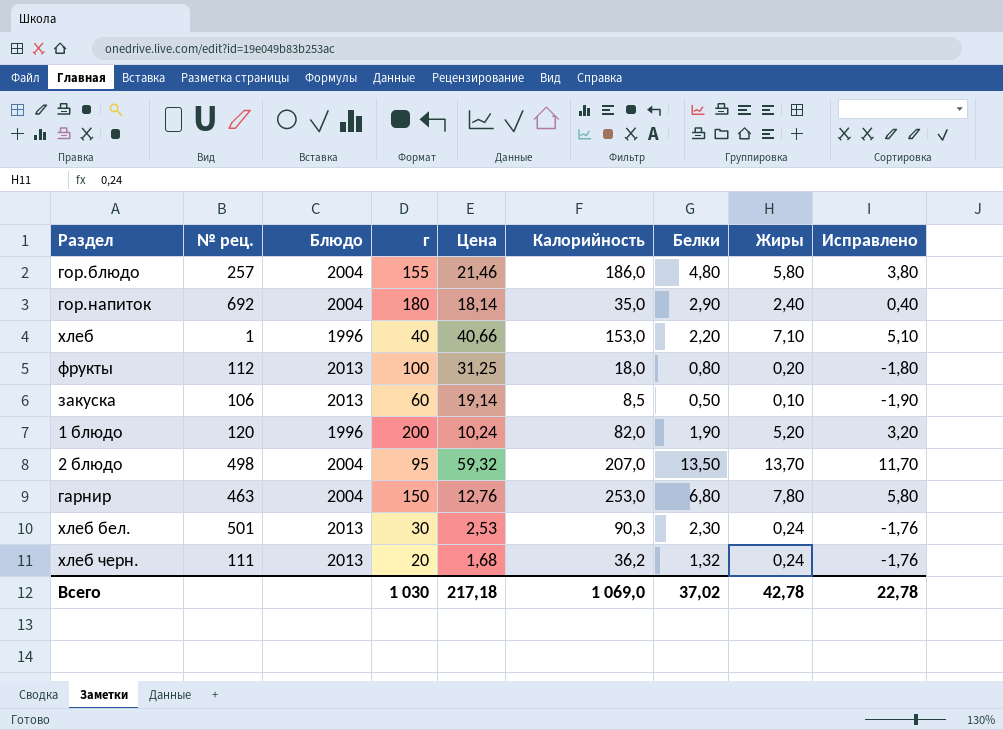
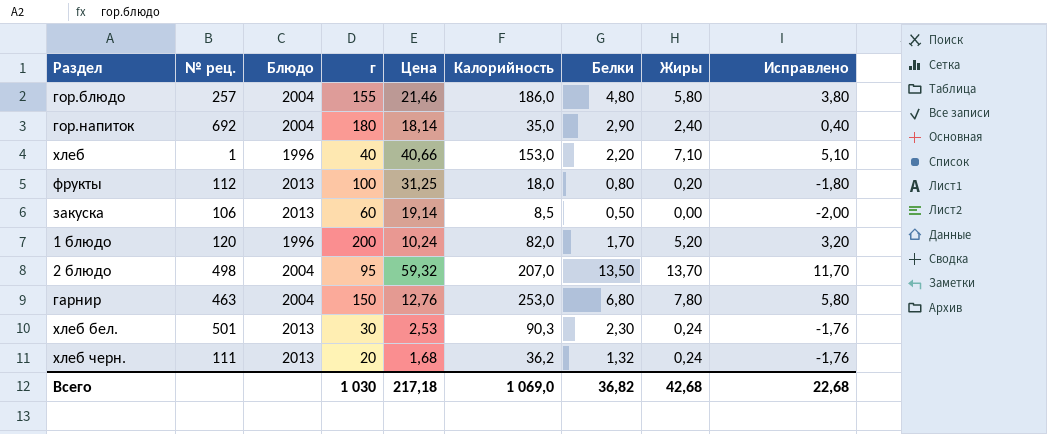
закуска | Жиры: 0,10 -> 0,00
закуска | Исправлено: -1,90 -> -2,00
1 блюдо | Белки: 1,90 -> 1,70
Всего | Белки: 37,02 -> 36,82
Всего | Жиры: 42,78 -> 42,68
Всего | Исправлено: 22,78 -> 22,68

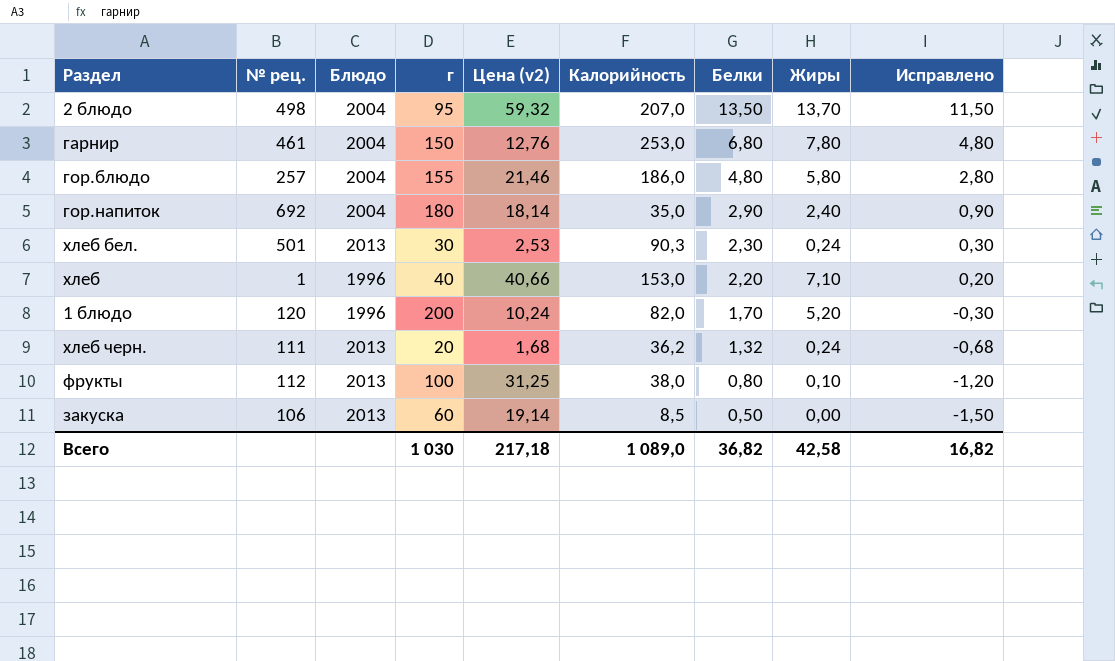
row order: none -> Белки descending
column name: Цена -> Цена (v2)
column Исправлено | formula: [Жиры] - 2 -> [Белки] - 2
гарнир | № рец.: 463 -> 461
фрукты | Калорийность: 18,0 -> 38,0
фрукты | Жиры: 0,20 -> 0,10
Всего | Калорийность: 1 069,0 -> 1 089,0
Всего | Жиры: 42,68 -> 42,58
Всего | Исправлено: 22,68 -> 16,82

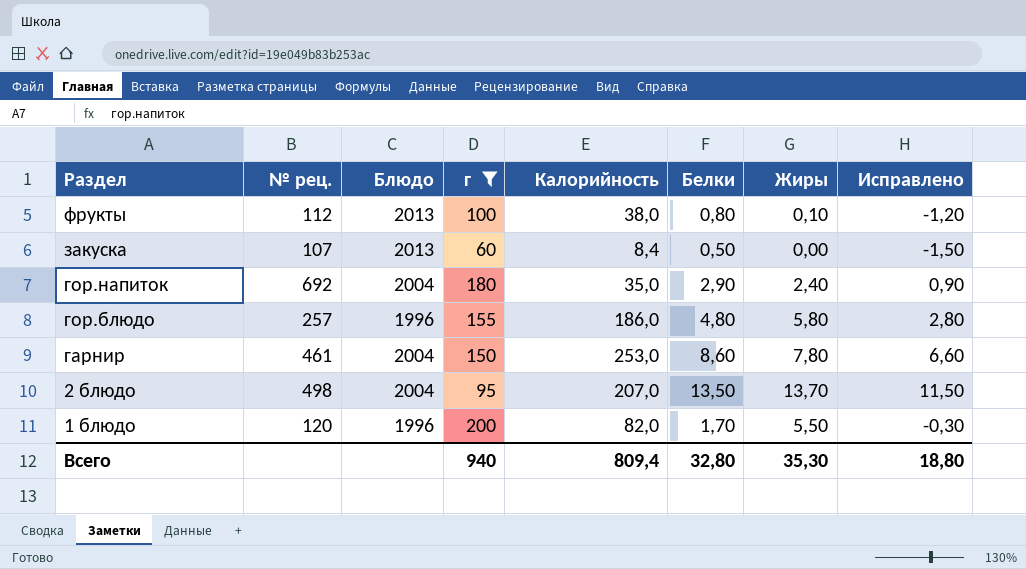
filter: none -> г >= 60
row order: Белки descending -> Раздел descending
column Цена (v2) | position: 5 -> none
закуска | № рец.: 106 -> 107
закуска | Калорийность: 8,5 -> 8,4
гор.блюдо | Блюдо: 2004 -> 1996
гарнир | Белки: 6,80 -> 8,60
гарнир | Исправлено: 4,80 -> 6,60
1 блюдо | Жиры: 5,20 -> 5,50
Всего | г: 1 030 -> 940
Всего | Калорийность: 1 089,0 -> 809,4
Всего | Белки: 36,82 -> 32,80
Всего | Жиры: 42,58 -> 35,30
Всего | Исправлено: 16,82 -> 18,80

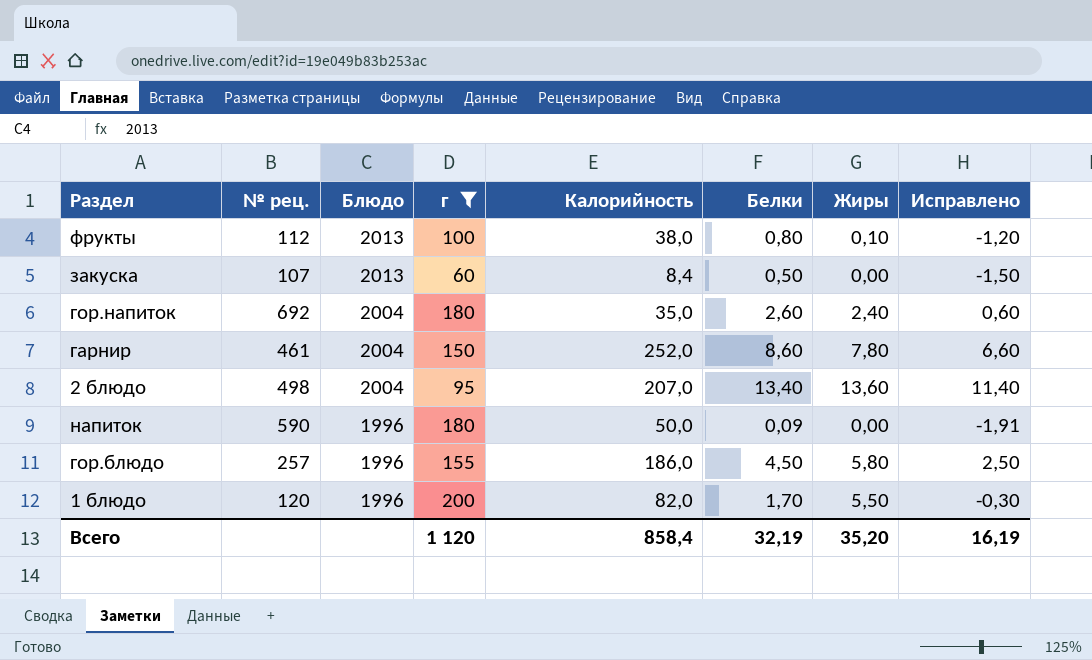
row order: Раздел descending -> Блюдо descending
гор.напиток | Белки: 2,90 -> 2,60
гор.напиток | Исправлено: 0,90 -> 0,60
гарнир | Калорийность: 253,0 -> 252,0
2 блюдо | Белки: 13,50 -> 13,40
2 блюдо | Жиры: 13,70 -> 13,60
2 блюдо | Исправлено: 11,50 -> 11,40
row напиток: none -> 590 | 1996 | 180 | 50,0 | 0,09 | 0,00 | -1,91
гор.блюдо | Белки: 4,80 -> 4,50
гор.блюдо | Исправлено: 2,80 -> 2,50
Всего | г: 940 -> 1 120
Всего | Калорийность: 809,4 -> 858,4
Всего | Белки: 32,80 -> 32,19
Всего | Жиры: 35,30 -> 35,20
Всего | Исправлено: 18,80 -> 16,19

